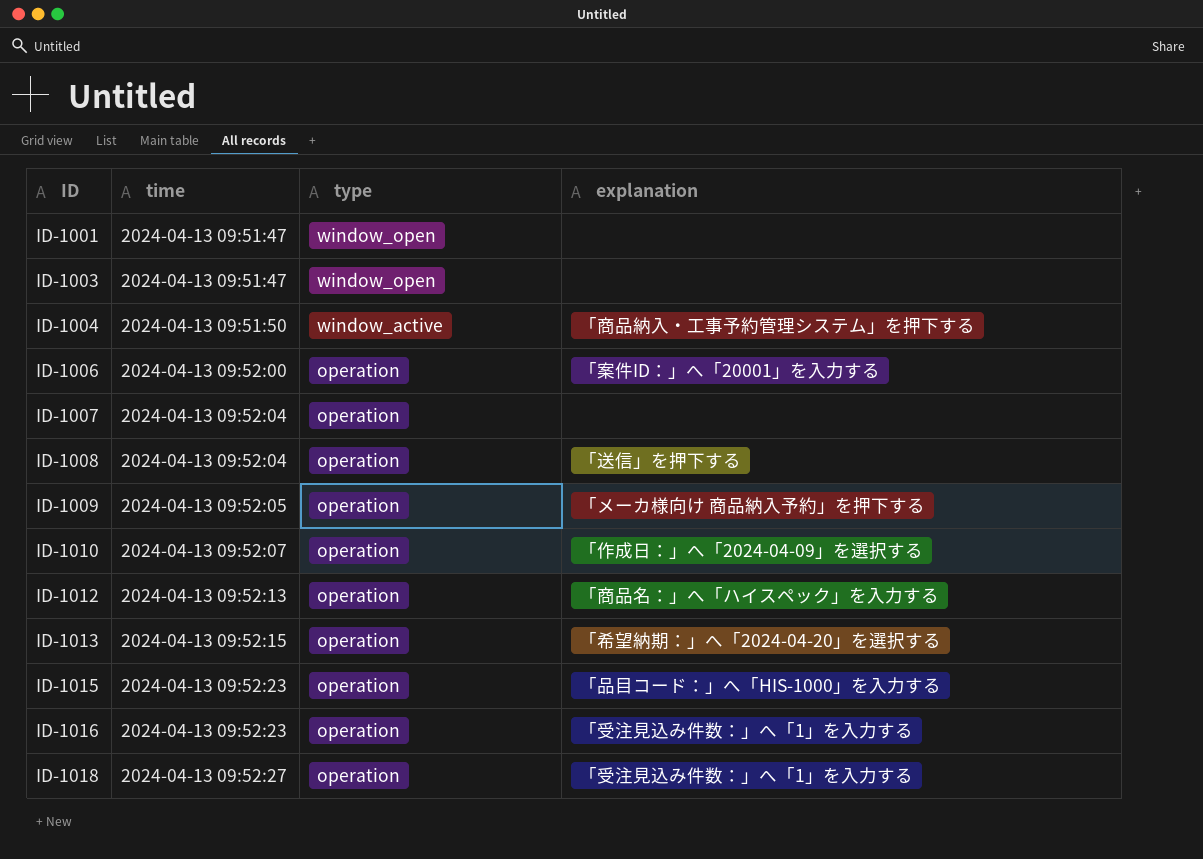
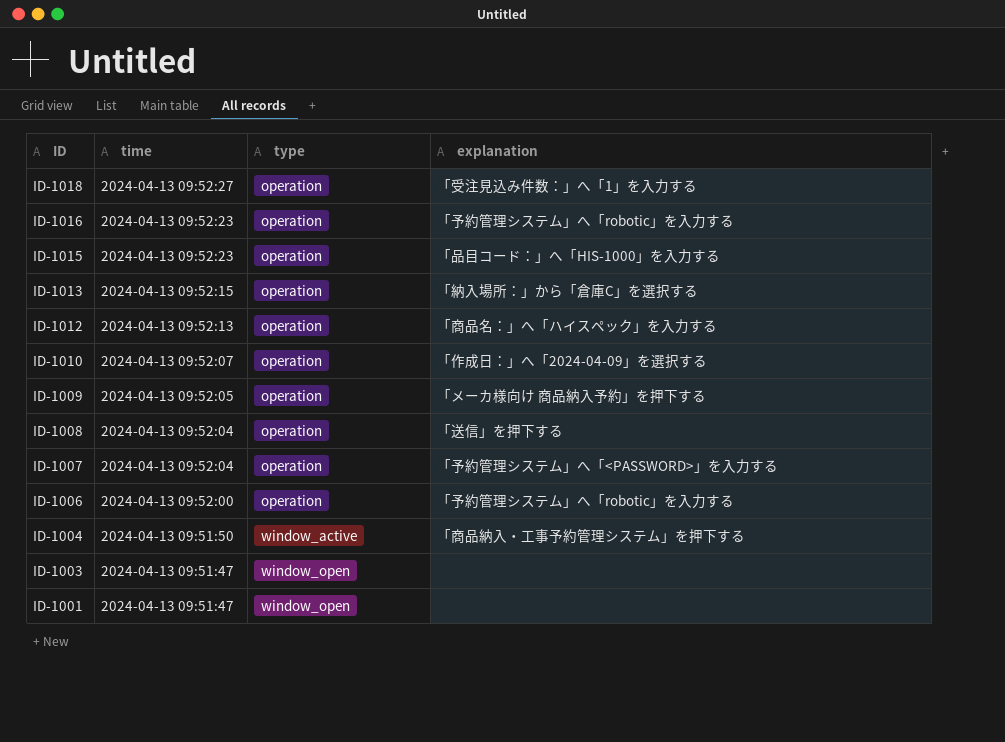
row order: ID ascending -> ID descending
ID-1016 | explanation: 「受注見込み件数：」へ「1」を入力する -> 「予約管理システム」へ「robotic」を入力する
ID-1013 | explanation: 「希望納期：」へ「2024-04-20」を選択する -> 「納入場所：」から「倉庫C」を選択する
ID-1007 | explanation: none -> 「予約管理システム」へ「<PASSWORD>」を入力する
ID-1006 | explanation: 「案件ID：」へ「20001」を入力する -> 「予約管理システム」へ「robotic」を入力する

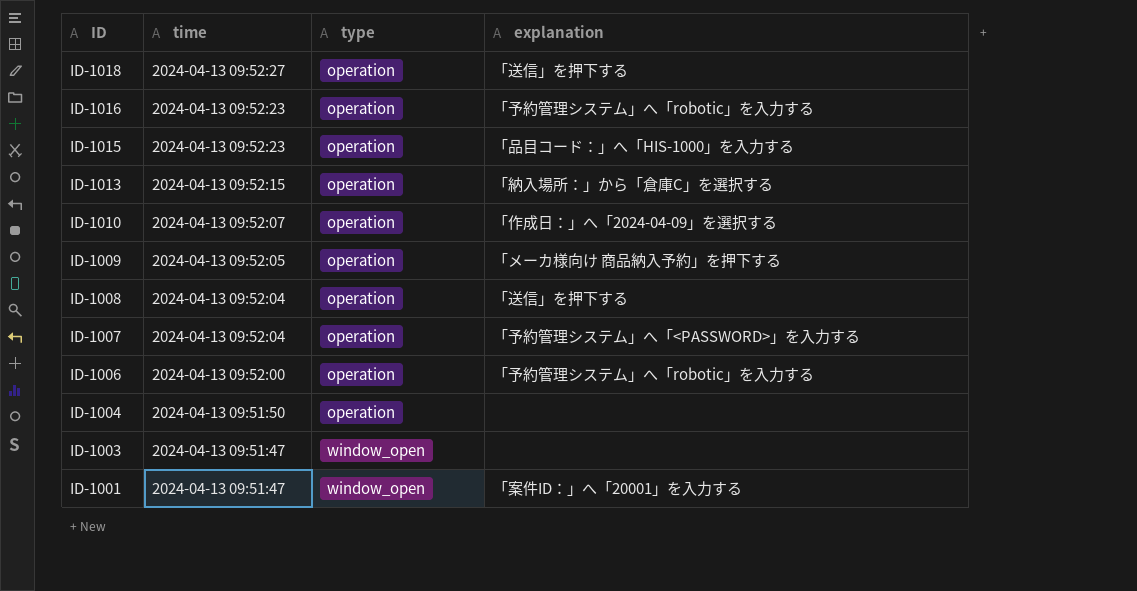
row ID-1012: 2024-04-13 09:52:13 | operation | 「商品名：」へ「ハイスペック」を入力する -> none
ID-1018 | explanation: 「受注見込み件数：」へ「1」を入力する -> 「送信」を押下する
ID-1004 | type: window_active -> operation
ID-1004 | explanation: 「商品納入・工事予約管理システム」を押下する -> none
ID-1001 | explanation: none -> 「案件ID：」へ「20001」を入力する

